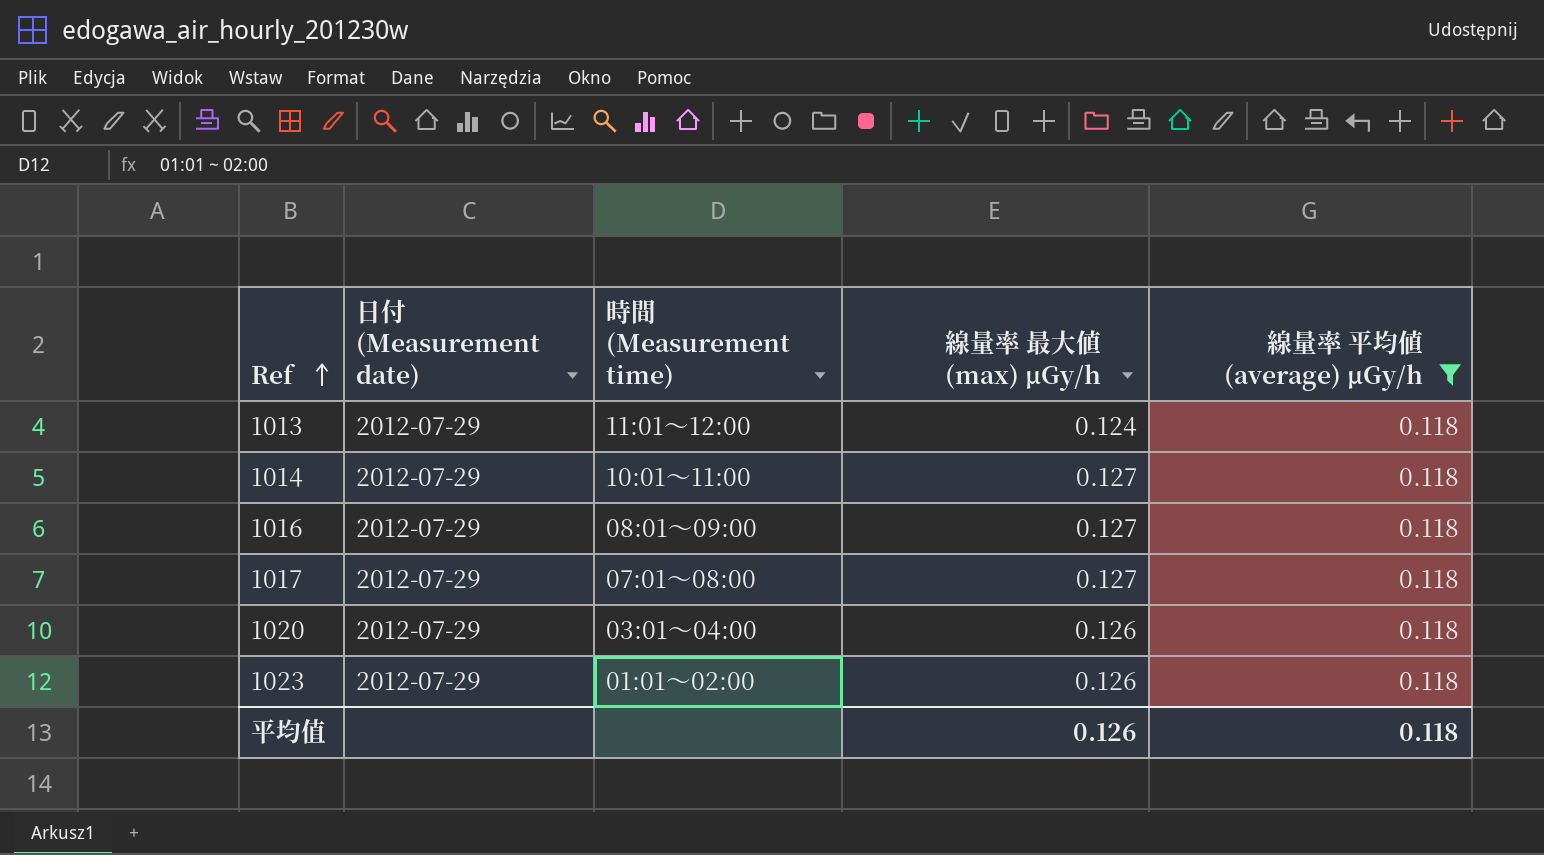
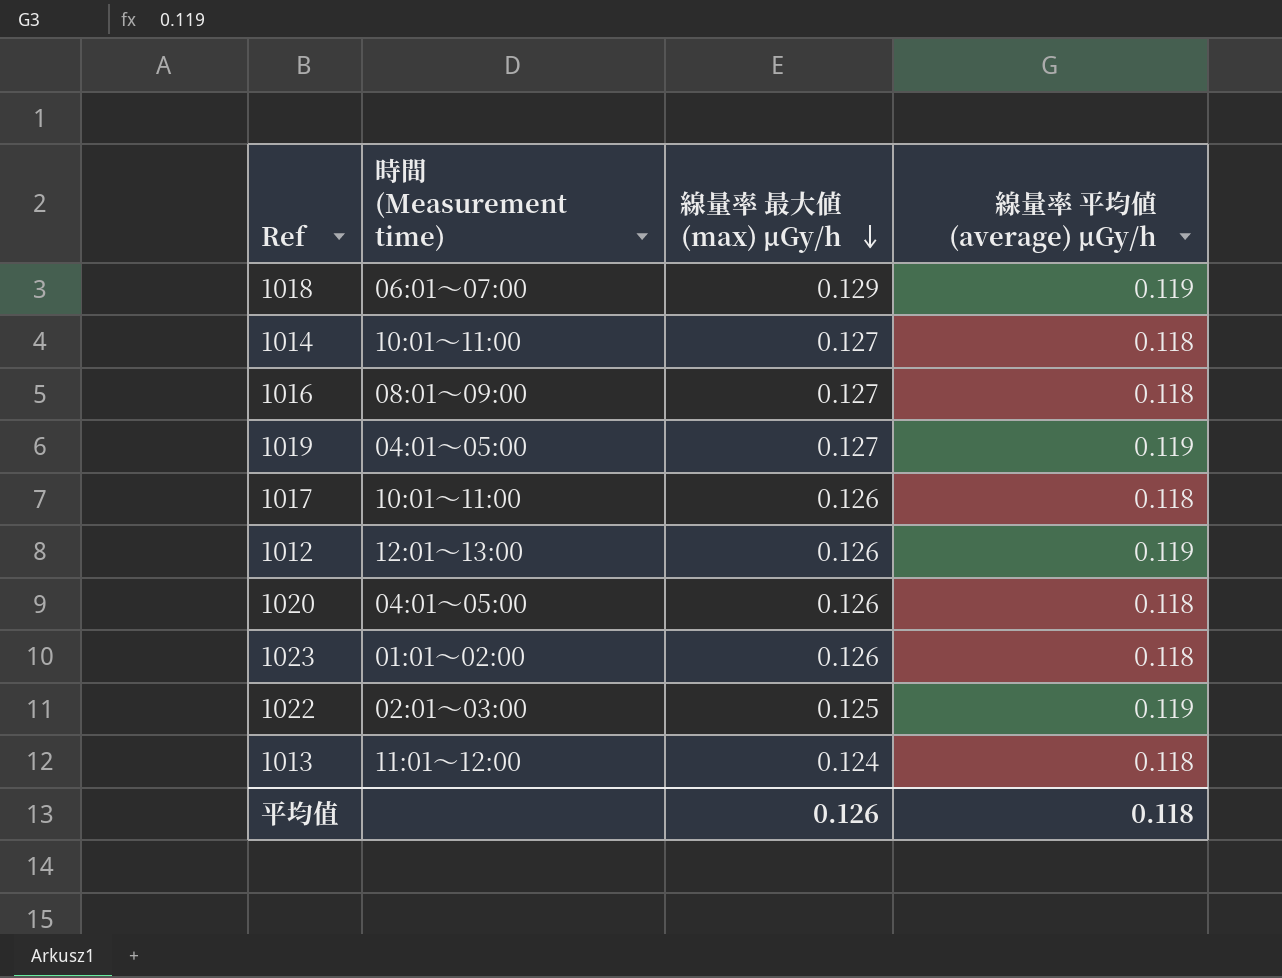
filter: 線量率 平均値 (average) μGy/h = 0.118 -> none
row order: Ref ascending -> 線量率 最大値 (max) μGy/h descending
column 日付 (Measurement date) | position: 2 -> none
1017 | 時間 (Measurement time): 07:01～08:00 -> 10:01～11:00
1017 | 線量率 最大値 (max) μGy/h: 0.127 -> 0.126
1020 | 時間 (Measurement time): 03:01～04:00 -> 04:01～05:00

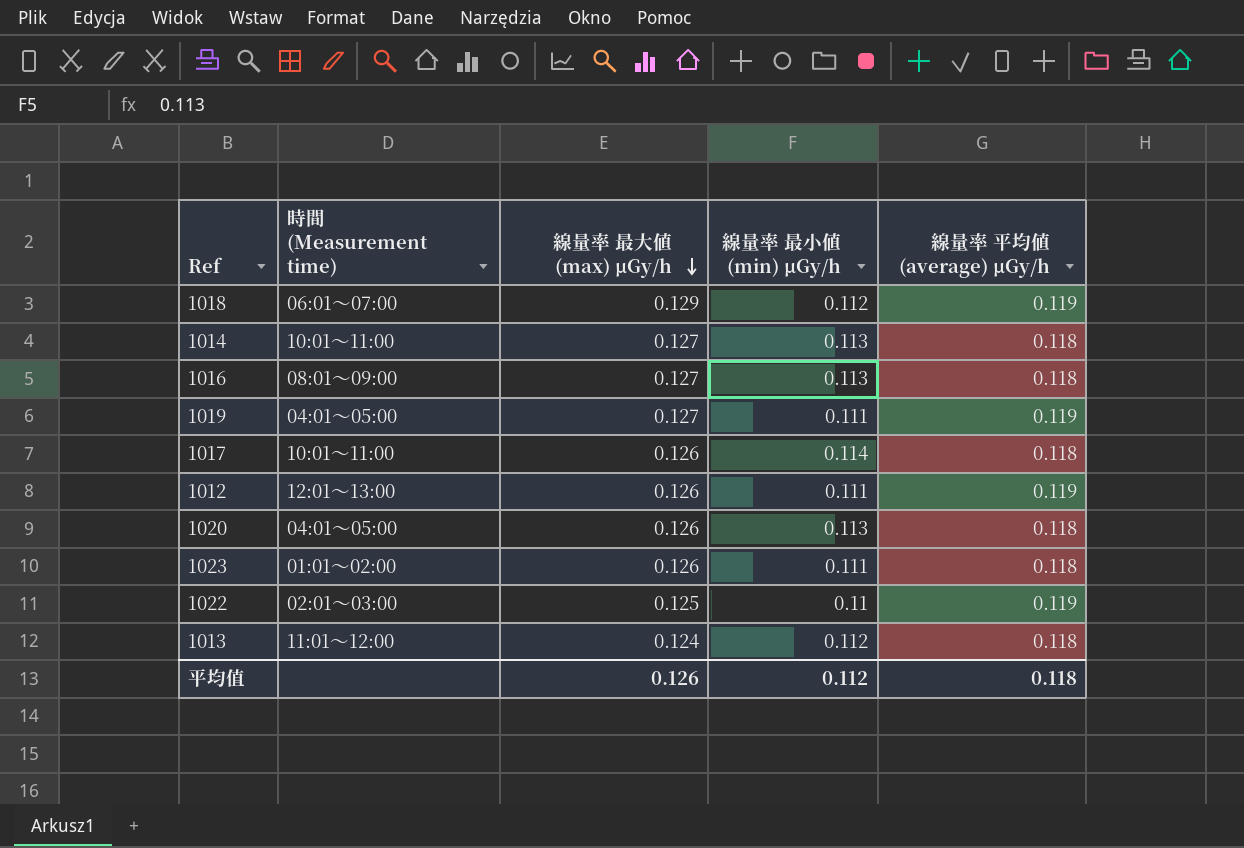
column 線量率 最小値 (min) μGy/h | position: none -> 4

